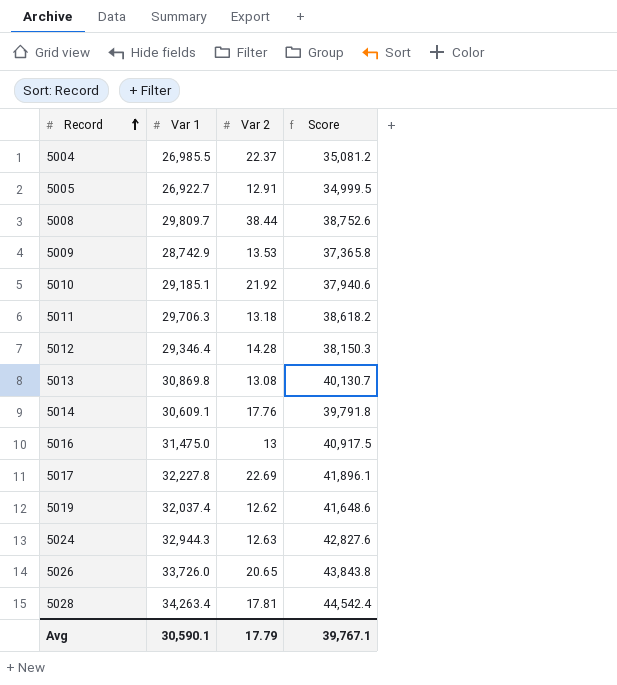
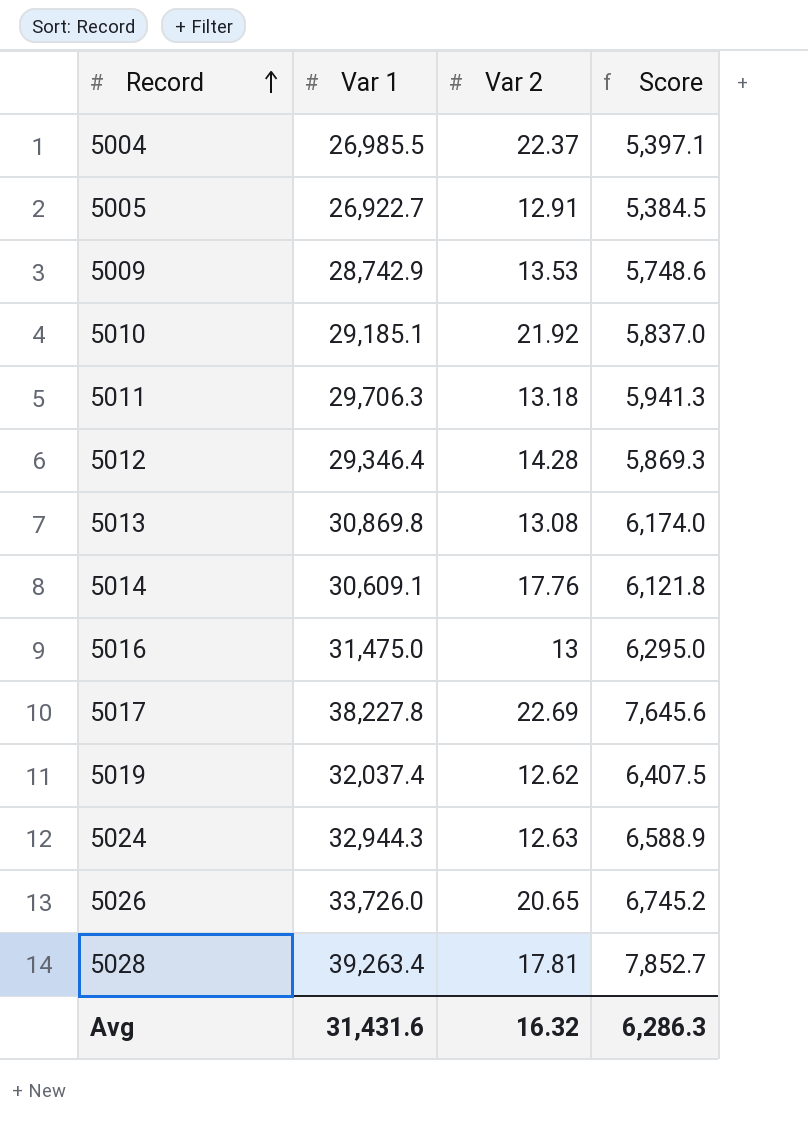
column Score | formula: [Var 1] * 1.3 -> [Var 1] * 0.2
row 5008: 29,809.7 | 38.44 | 38,752.6 -> none
5017 | Var 1: 32,227.8 -> 38,227.8
5028 | Var 1: 34,263.4 -> 39,263.4
Avg | Var 1: 30,590.1 -> 31,431.6
Avg | Var 2: 17.79 -> 16.32
Avg | Score: 39,767.1 -> 6,286.3

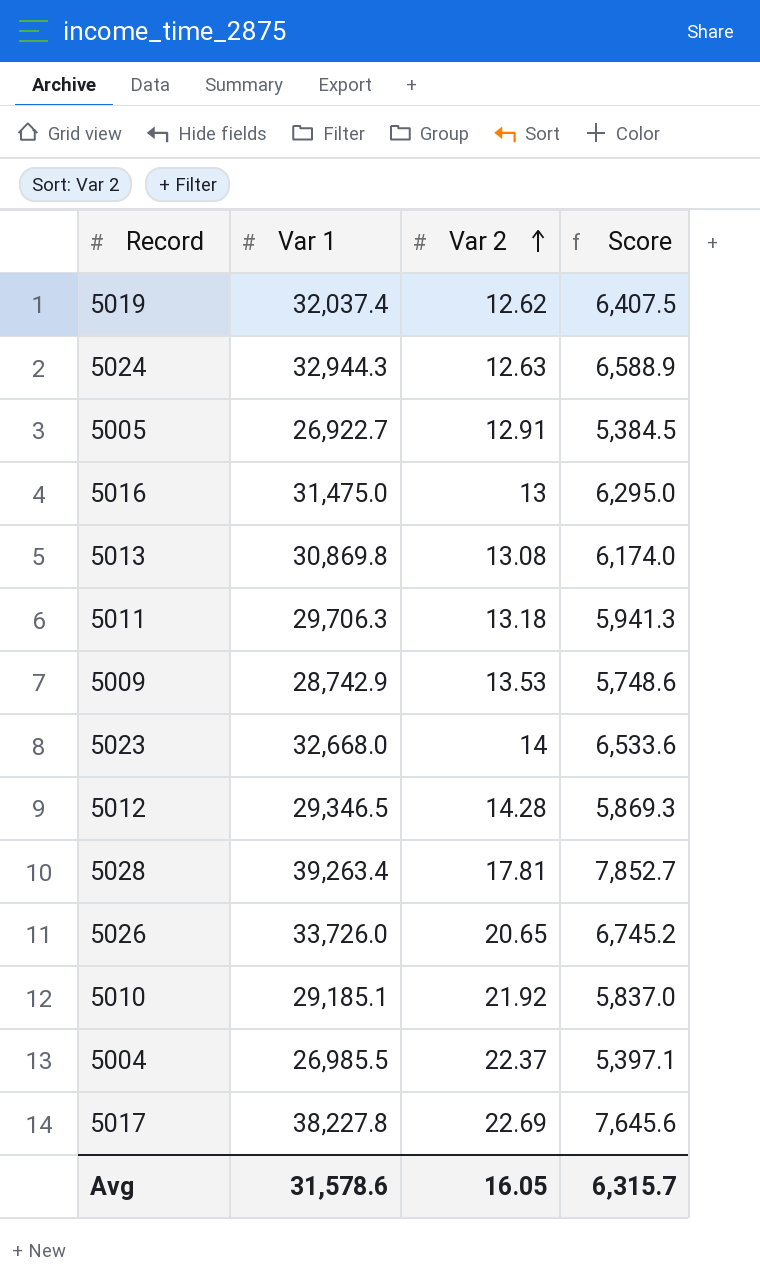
row order: Record ascending -> Var 2 ascending
row 5014: 30,609.1 | 17.76 | 6,121.8 -> none
row 5023: none -> 32,668.0 | 14 | 6,533.6
5012 | Var 1: 29,346.4 -> 29,346.5
Avg | Var 1: 31,431.6 -> 31,578.6
Avg | Var 2: 16.32 -> 16.05
Avg | Score: 6,286.3 -> 6,315.7

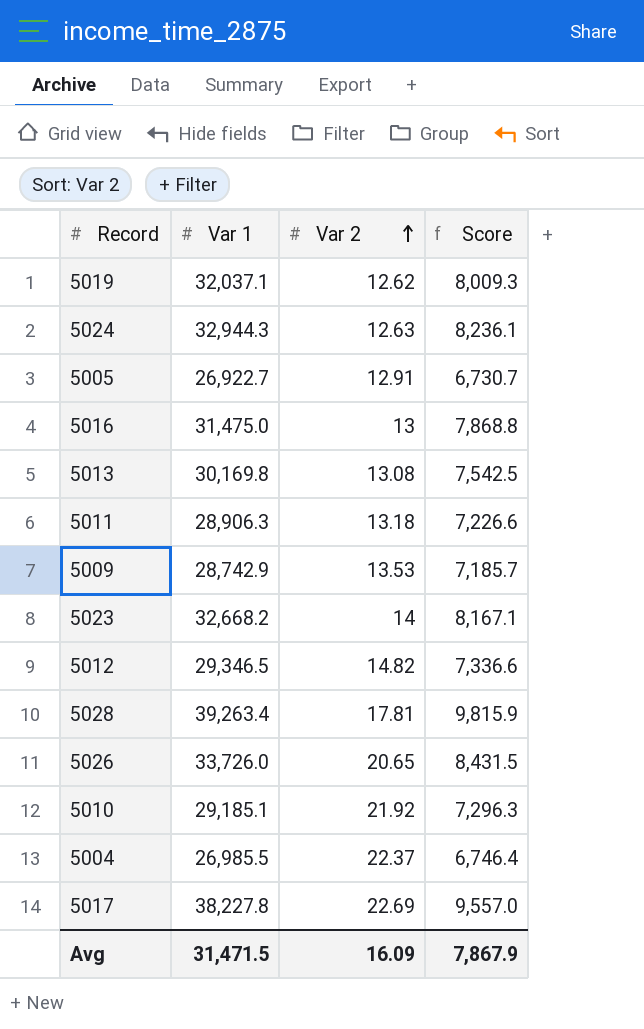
column Score | formula: [Var 1] * 0.2 -> [Var 1] * 0.25
5019 | Var 1: 32,037.4 -> 32,037.1
5013 | Var 1: 30,869.8 -> 30,169.8
5011 | Var 1: 29,706.3 -> 28,906.3
5023 | Var 1: 32,668.0 -> 32,668.2
5012 | Var 2: 14.28 -> 14.82
Avg | Var 1: 31,578.6 -> 31,471.5
Avg | Var 2: 16.05 -> 16.09
Avg | Score: 6,315.7 -> 7,867.9

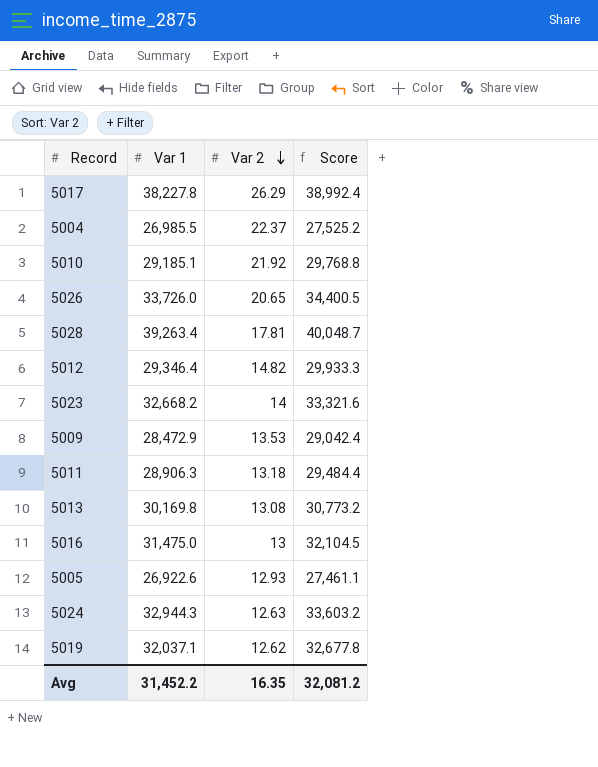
row order: Var 2 ascending -> Var 2 descending
column Score | formula: [Var 1] * 0.25 -> [Var 1] * 1.02
5017 | Var 2: 22.69 -> 26.29
5012 | Var 1: 29,346.5 -> 29,346.4
5009 | Var 1: 28,742.9 -> 28,472.9
5005 | Var 1: 26,922.7 -> 26,922.6
5005 | Var 2: 12.91 -> 12.93
Avg | Var 1: 31,471.5 -> 31,452.2
Avg | Var 2: 16.09 -> 16.35
Avg | Score: 7,867.9 -> 32,081.2

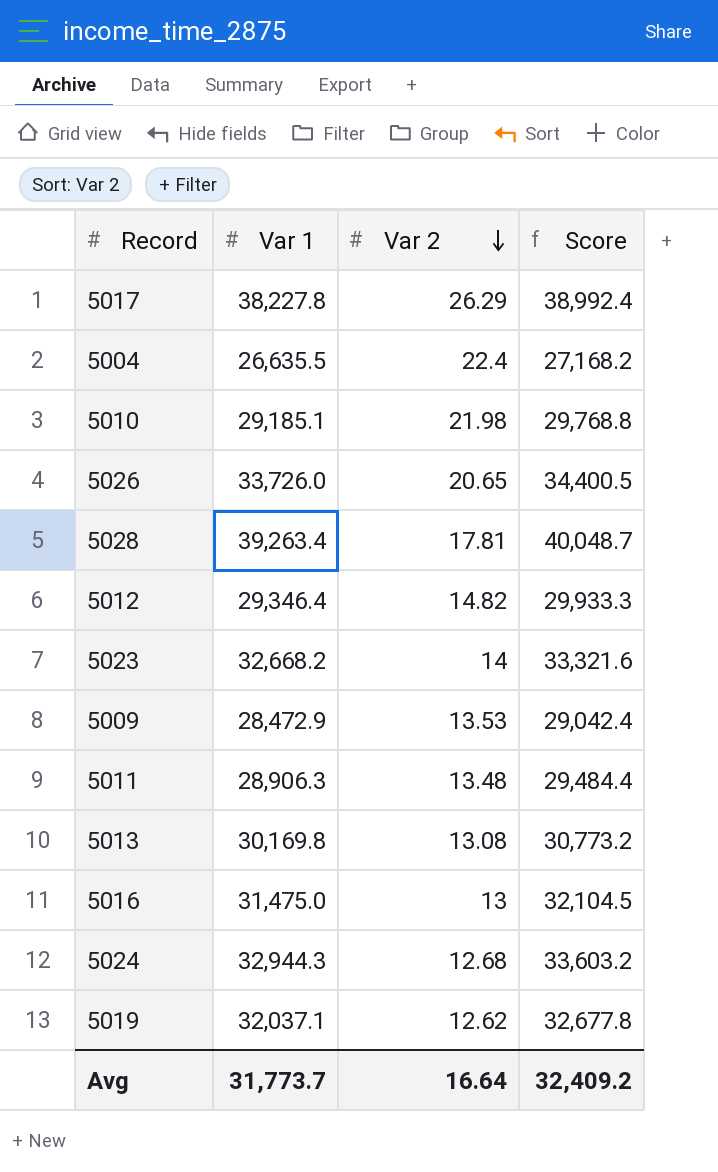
row 5005: 26,922.6 | 12.93 | 27,461.1 -> none
5004 | Var 1: 26,985.5 -> 26,635.5
5004 | Var 2: 22.37 -> 22.4
5004 | Score: 27,525.2 -> 27,168.2
5010 | Var 2: 21.92 -> 21.98
5011 | Var 2: 13.18 -> 13.48
5024 | Var 2: 12.63 -> 12.68
Avg | Var 1: 31,452.2 -> 31,773.7
Avg | Var 2: 16.35 -> 16.64
Avg | Score: 32,081.2 -> 32,409.2

